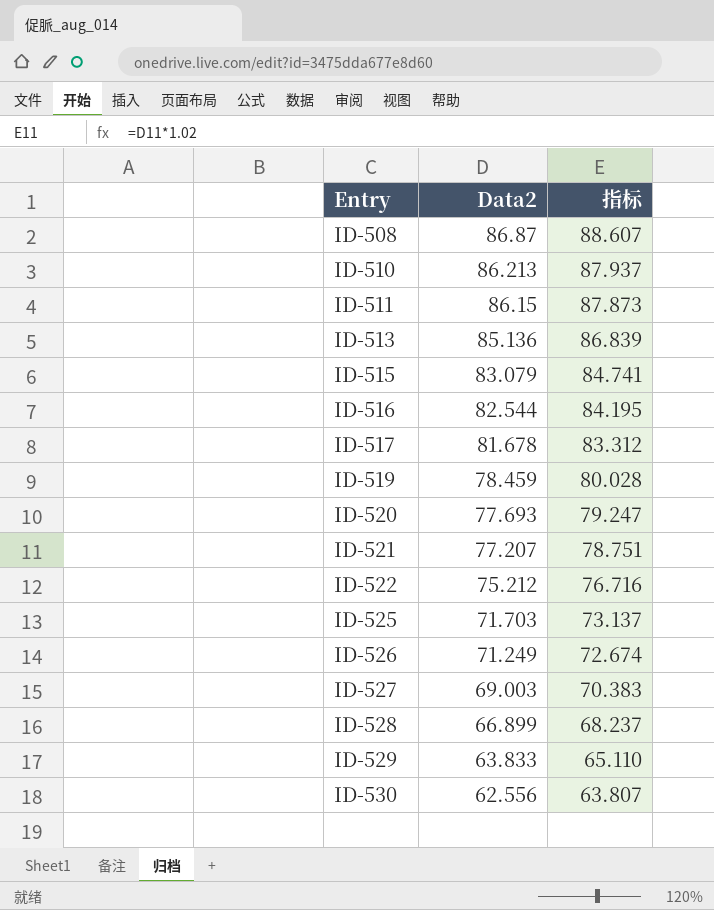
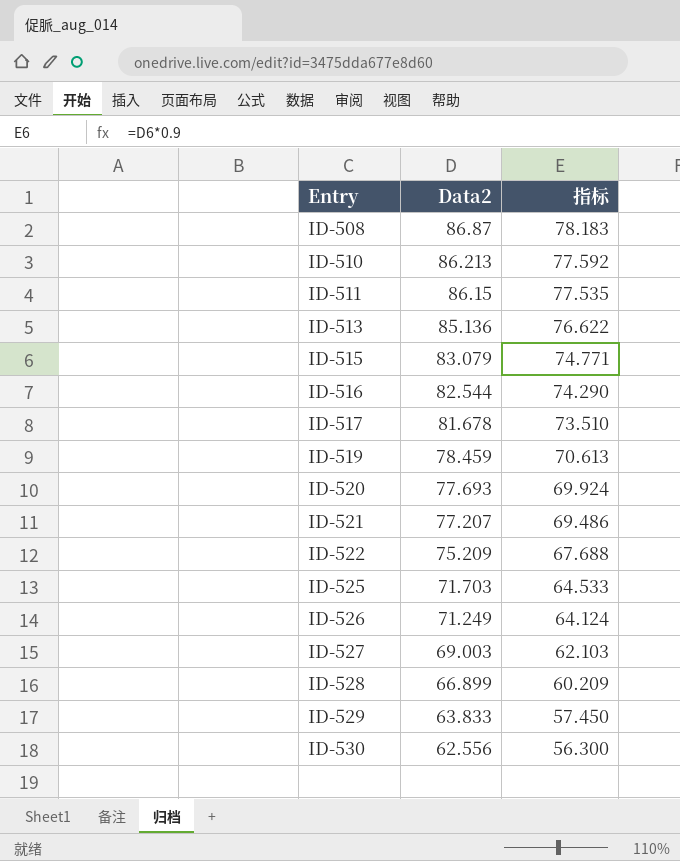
column 指标 | formula: [Data2] * 1.02 -> [Data2] * 0.9
ID-522 | Data2: 75.212 -> 75.209

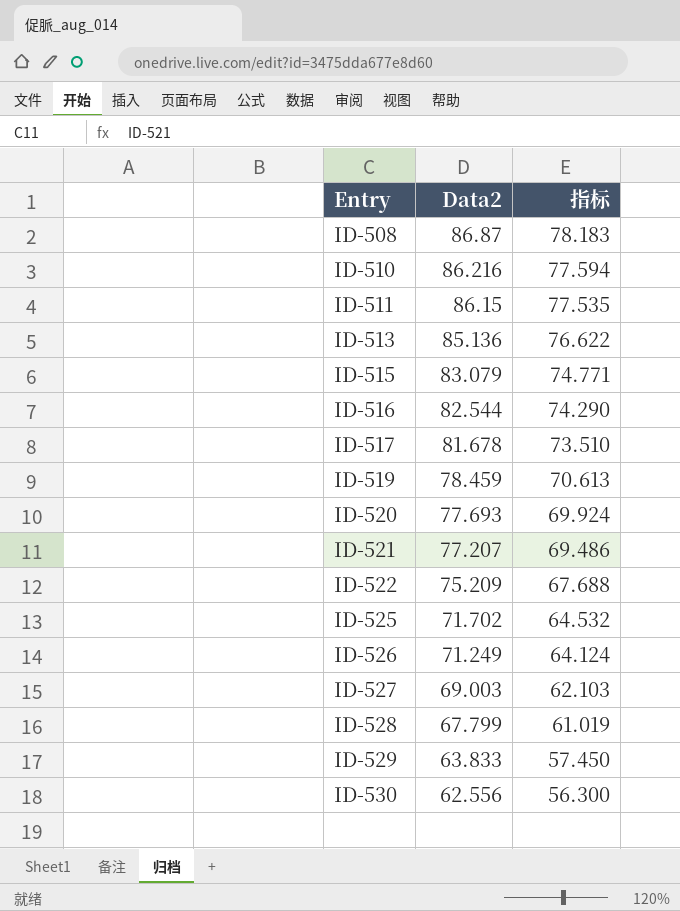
ID-510 | Data2: 86.213 -> 86.216
ID-510 | 指标: 77.592 -> 77.594
ID-525 | Data2: 71.703 -> 71.702
ID-525 | 指标: 64.533 -> 64.532
ID-528 | Data2: 66.899 -> 67.799
ID-528 | 指标: 60.209 -> 61.019

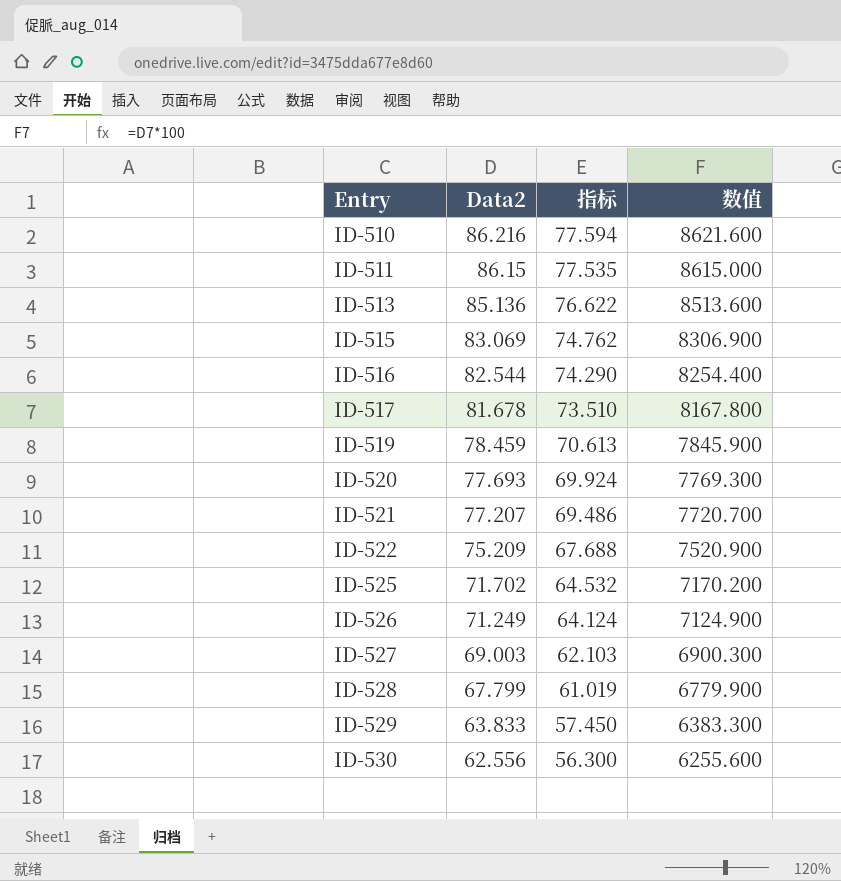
column 数值 | formula: none -> [Data2] * 100
row ID-508: 86.87 | 78.183 -> none
ID-515 | Data2: 83.079 -> 83.069
ID-515 | 指标: 74.771 -> 74.762

